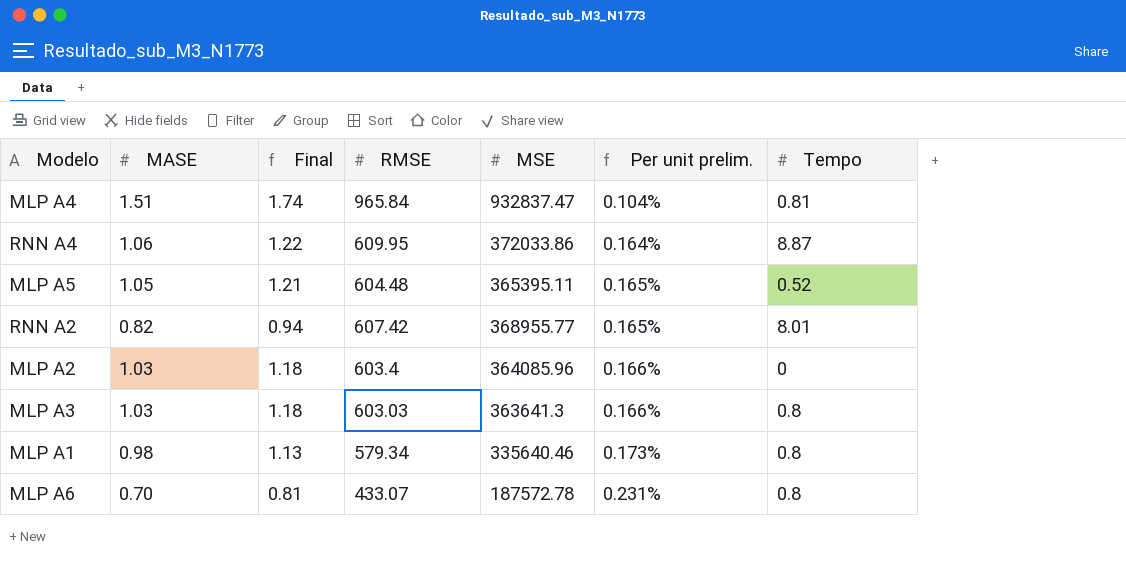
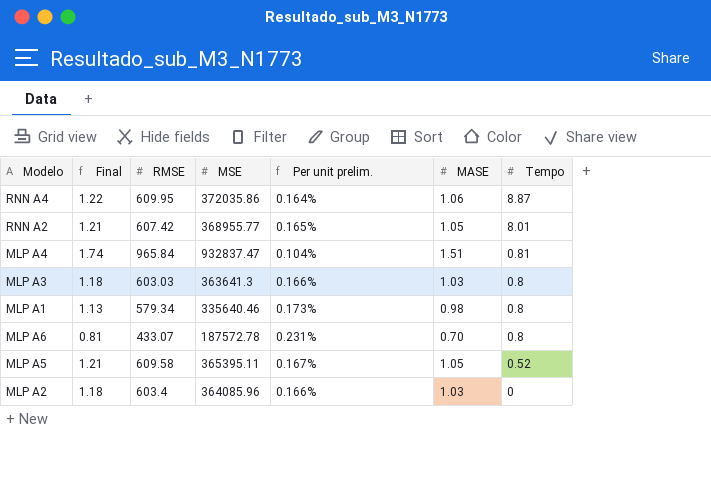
row order: Per unit prelim. ascending -> Tempo descending
column MASE | position: 2 -> 6
RNN A4 | MSE: 372033.86 -> 372035.86
RNN A2 | Final: 0.94 -> 1.21
RNN A2 | MASE: 0.82 -> 1.05
MLP A5 | RMSE: 604.48 -> 609.58
MLP A5 | Per unit prelim.: 0.165% -> 0.167%

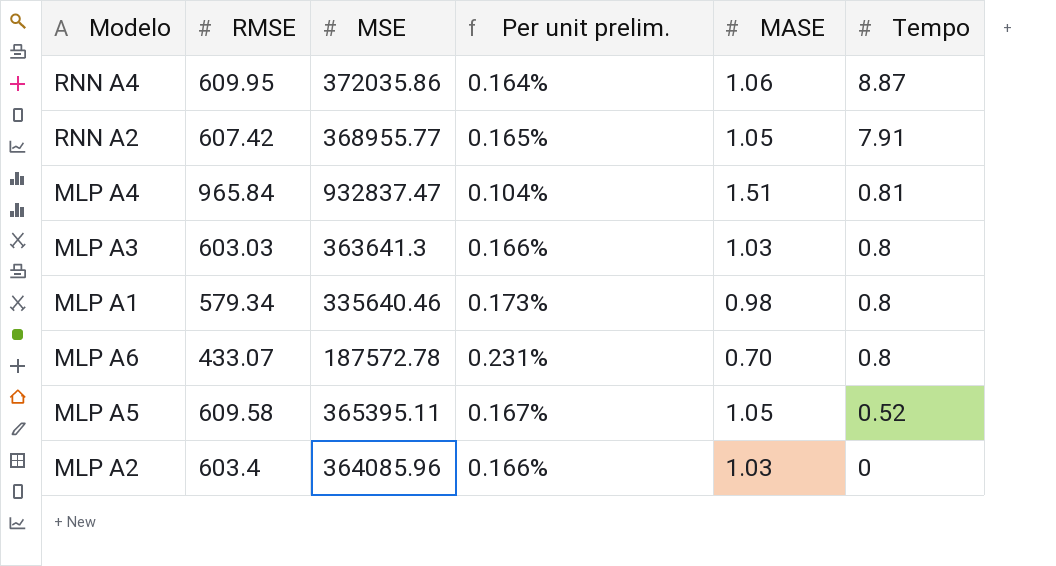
column Final | formula: [MASE] * 1.15 -> none
RNN A2 | Tempo: 8.01 -> 7.91

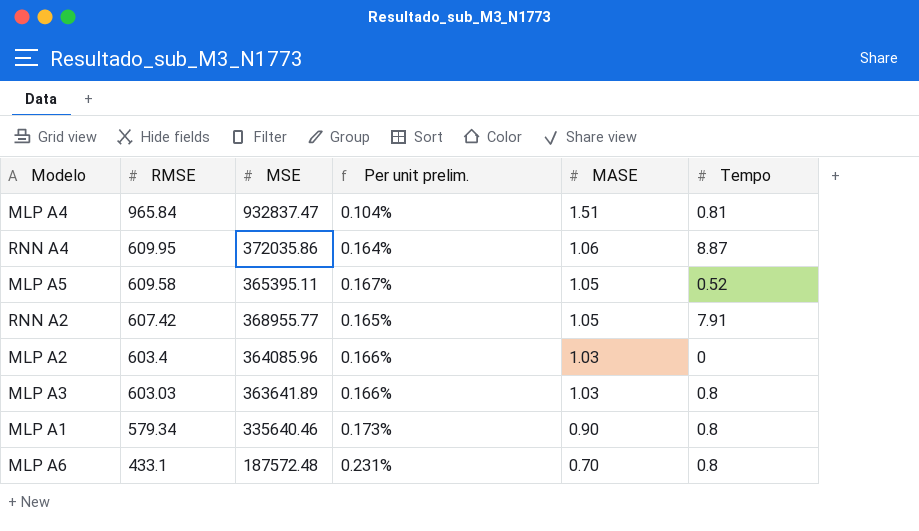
row order: Tempo descending -> RMSE descending
MLP A3 | MSE: 363641.3 -> 363641.89
MLP A1 | MASE: 0.98 -> 0.90
MLP A6 | RMSE: 433.07 -> 433.1
MLP A6 | MSE: 187572.78 -> 187572.48

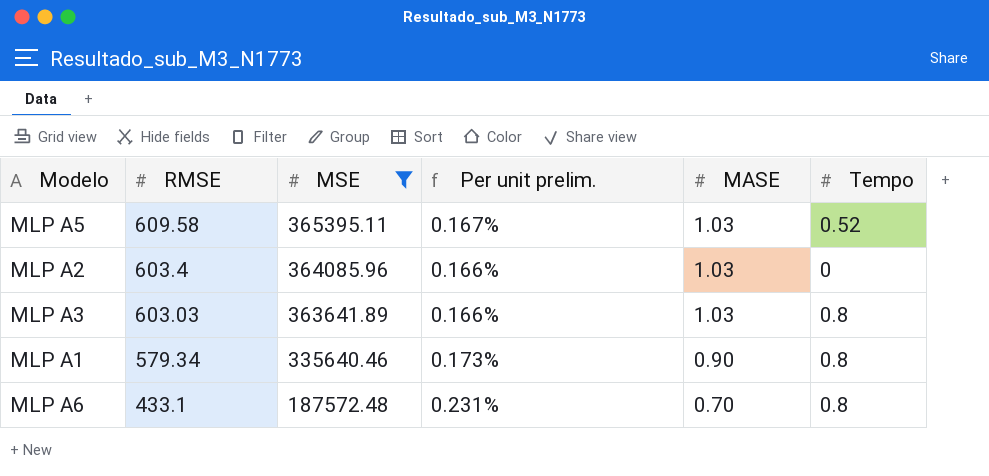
filter: none -> MSE <= 365395.11
MLP A5 | MASE: 1.05 -> 1.03

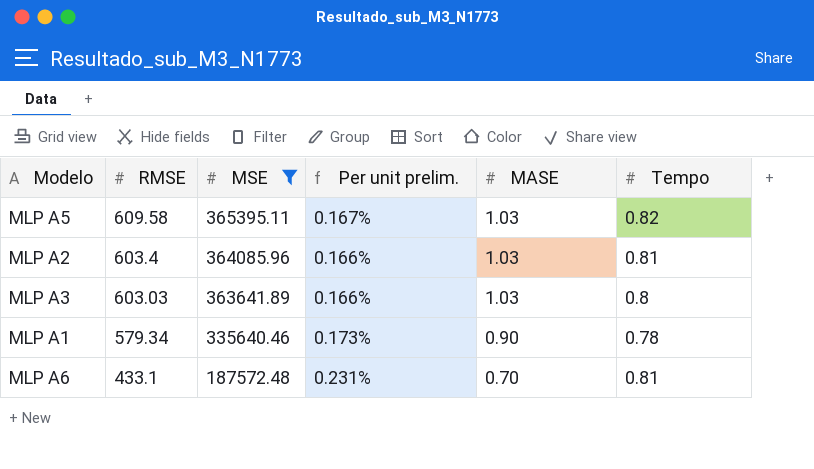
MLP A5 | Tempo: 0.52 -> 0.82
MLP A2 | Tempo: 0 -> 0.81
MLP A1 | Tempo: 0.8 -> 0.78
MLP A6 | Tempo: 0.8 -> 0.81

